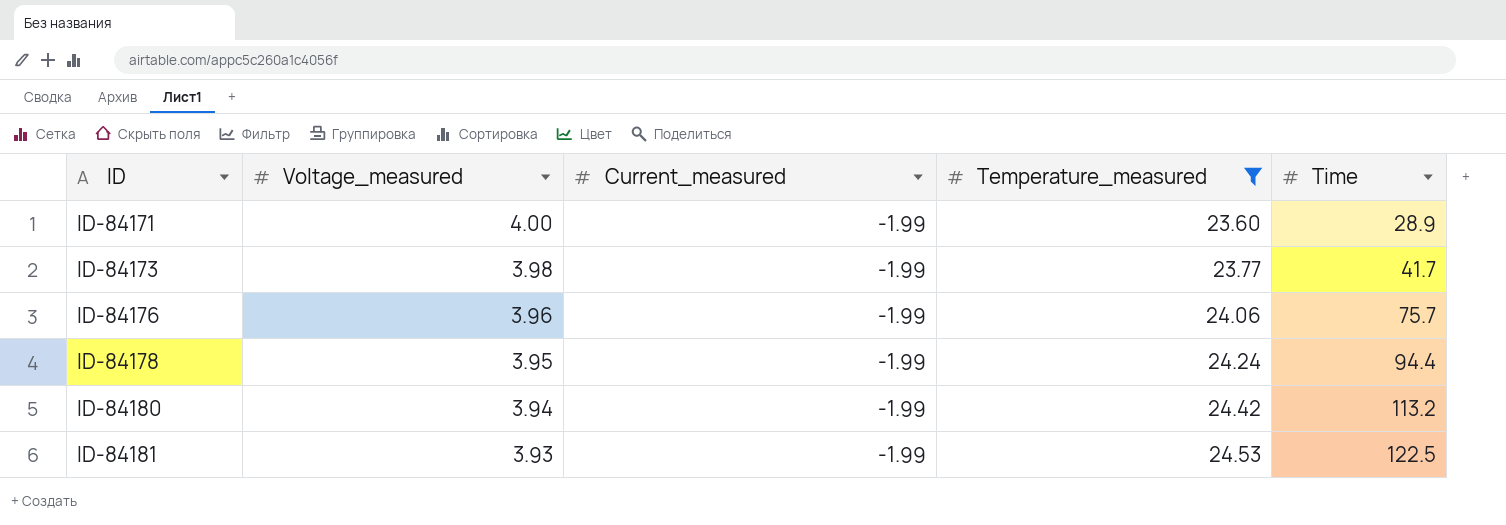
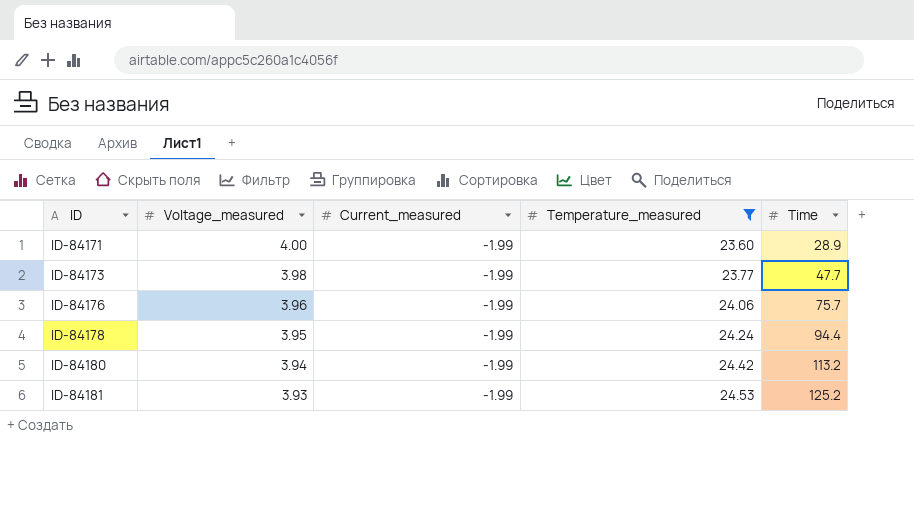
ID-84173 | Time: 41.7 -> 47.7
ID-84181 | Time: 122.5 -> 125.2

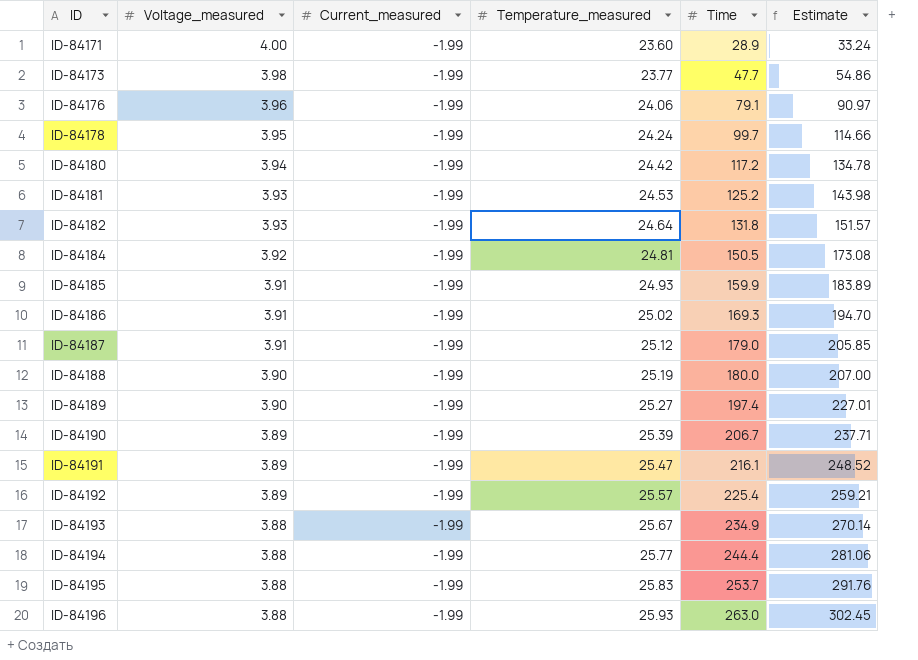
filter: Temperature_measured <= 24.53 -> none
column Estimate | formula: none -> [Time] * 1.15
ID-84176 | Time: 75.7 -> 79.1
ID-84178 | Time: 94.4 -> 99.7
ID-84180 | Time: 113.2 -> 117.2

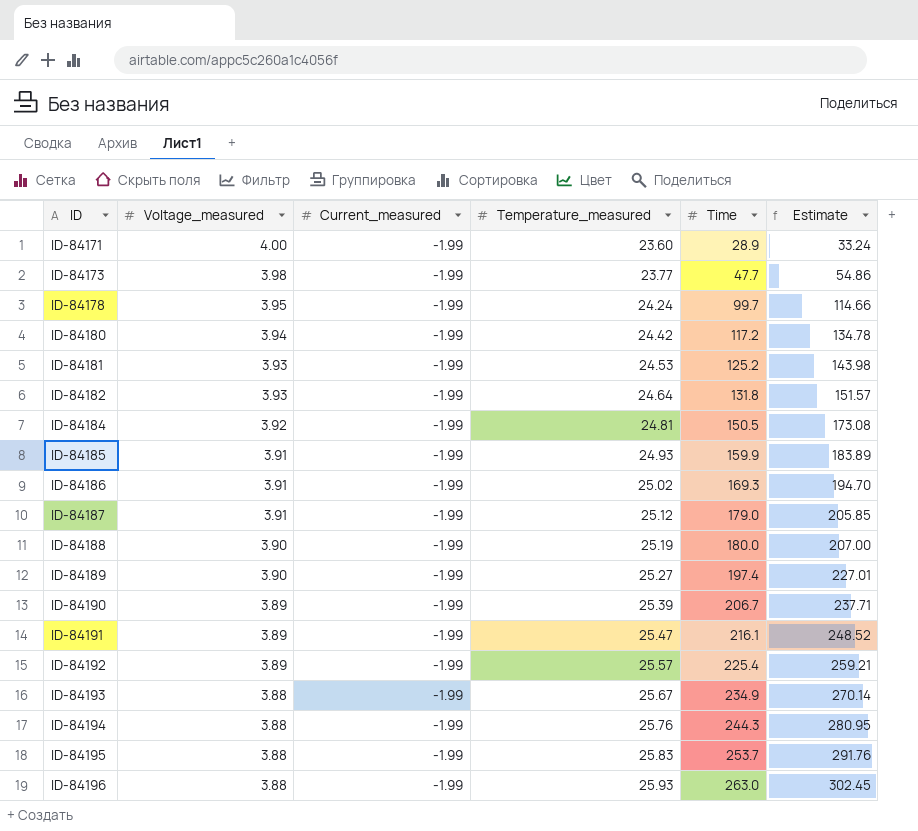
row ID-84176: 3.96 | -1.99 | 24.06 | 79.1 | 90.97 -> none
ID-84194 | Temperature_measured: 25.77 -> 25.76
ID-84194 | Time: 244.4 -> 244.3
ID-84194 | Estimate: 281.06 -> 280.95

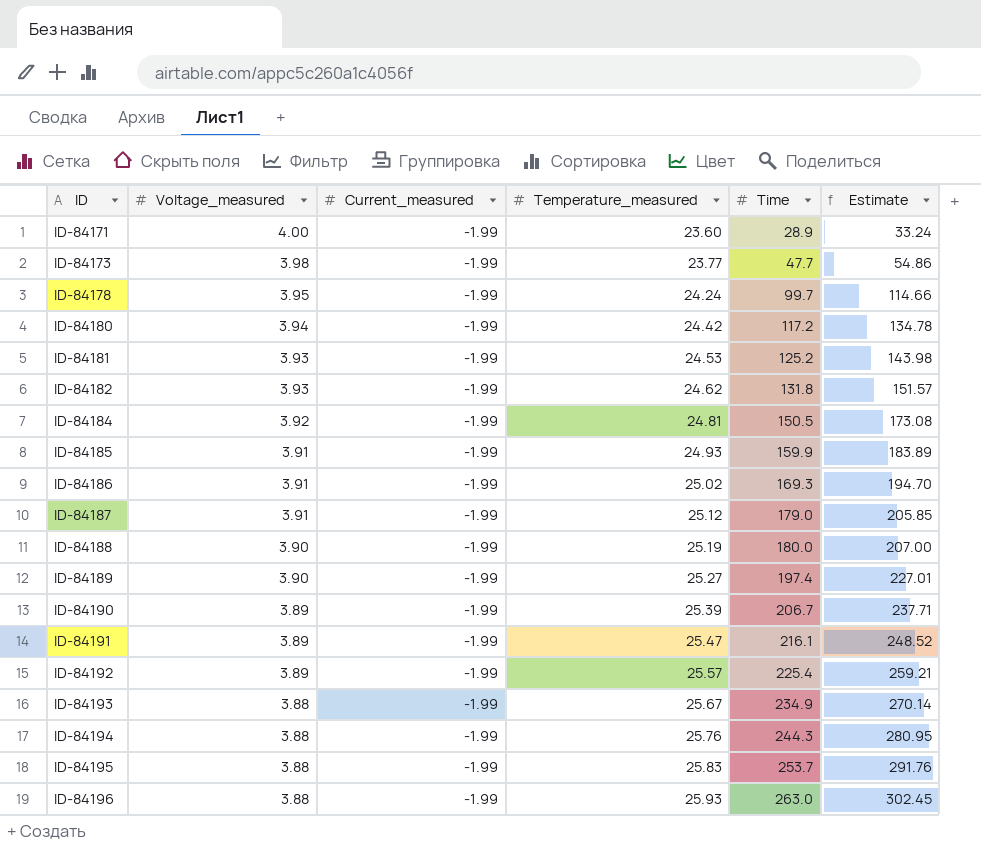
ID-84182 | Temperature_measured: 24.64 -> 24.62

